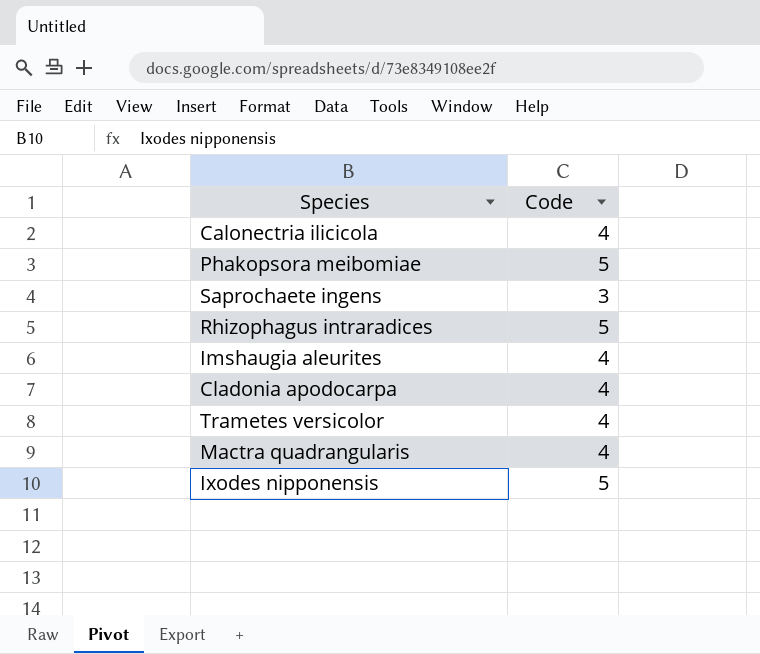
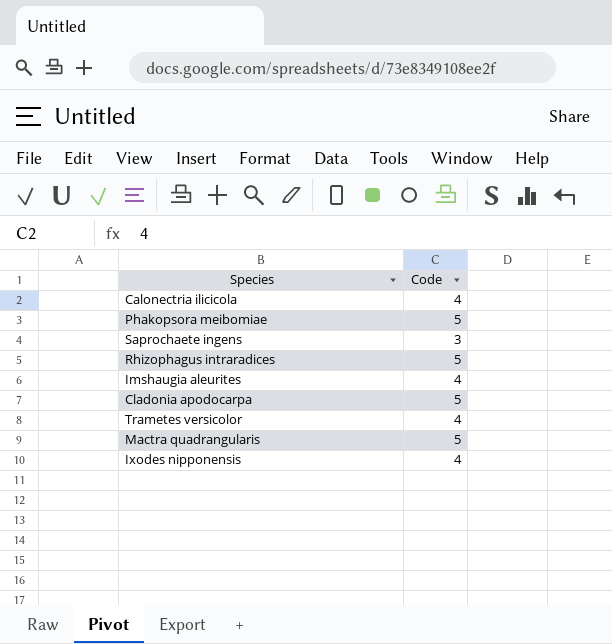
Cladonia apodocarpa | Code: 4 -> 5
Mactra quadrangularis | Code: 4 -> 5
Ixodes nipponensis | Code: 5 -> 4

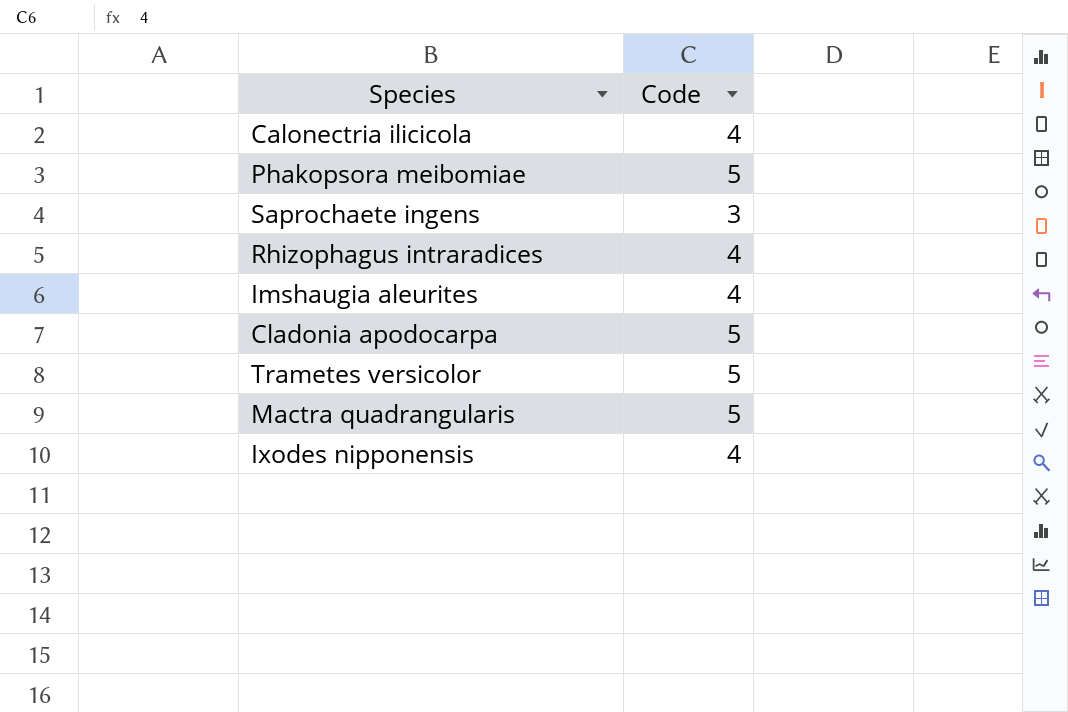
Rhizophagus intraradices | Code: 5 -> 4
Trametes versicolor | Code: 4 -> 5

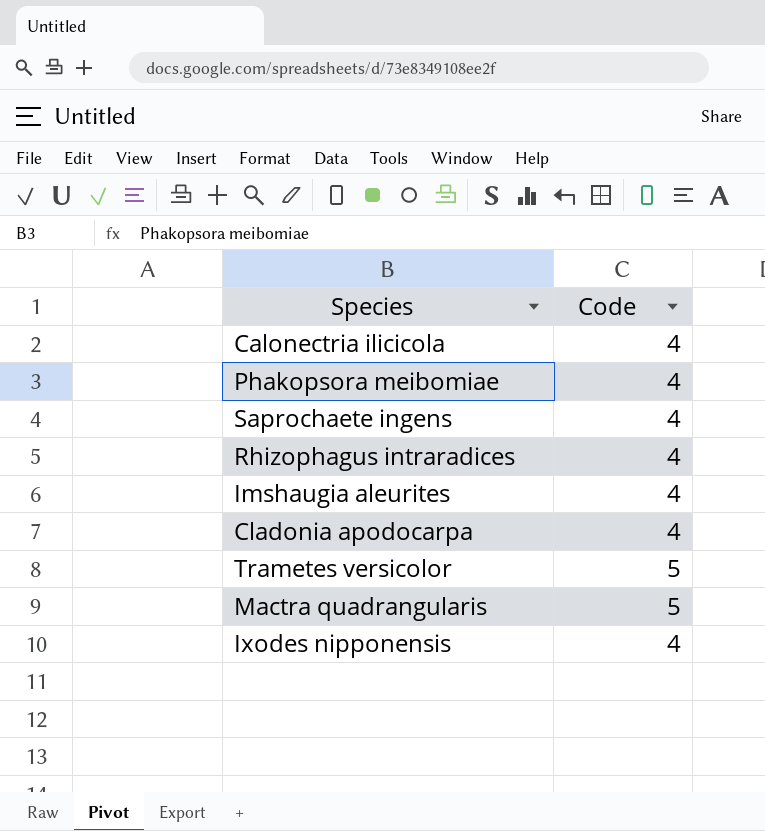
Phakopsora meibomiae | Code: 5 -> 4
Saprochaete ingens | Code: 3 -> 4
Cladonia apodocarpa | Code: 5 -> 4

